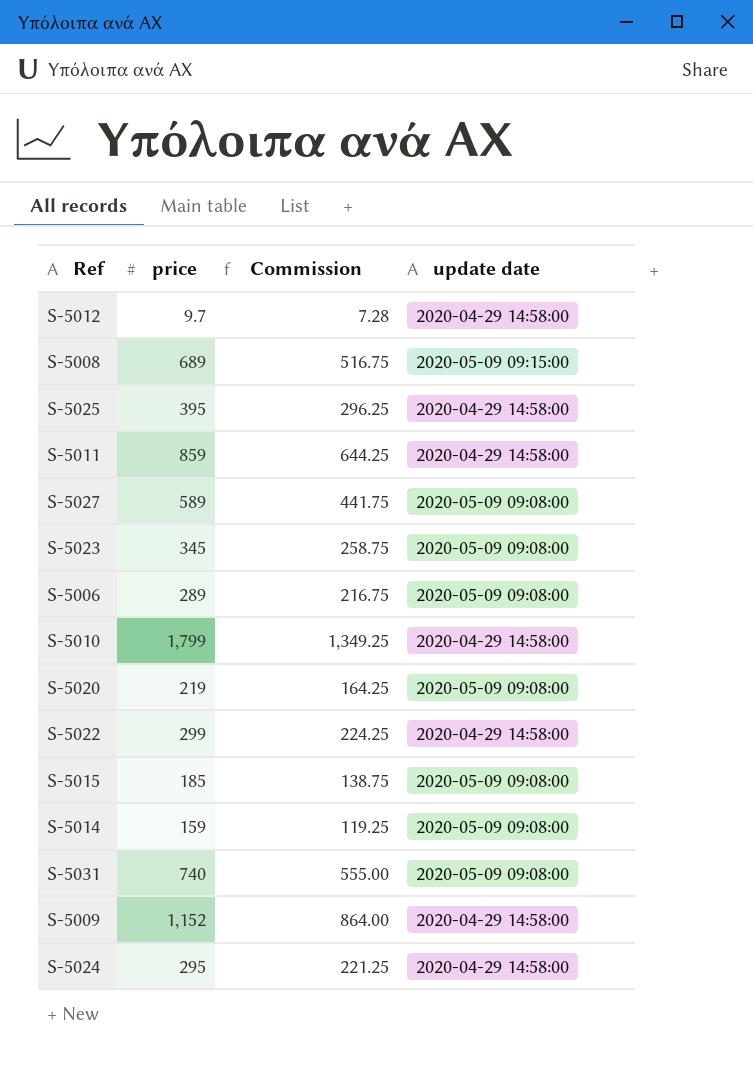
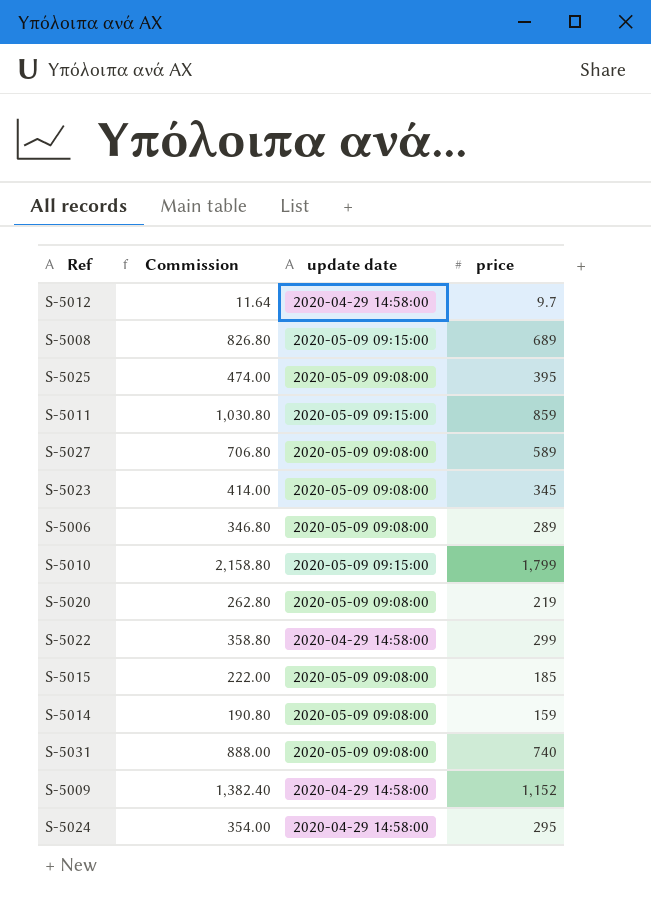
column Commission | formula: [price] * 0.75 -> [price] * 1.2
column price | position: 2 -> 4
S-5025 | update date: 2020-04-29 14:58:00 -> 2020-05-09 09:08:00
S-5011 | update date: 2020-04-29 14:58:00 -> 2020-05-09 09:15:00
S-5010 | update date: 2020-04-29 14:58:00 -> 2020-05-09 09:15:00

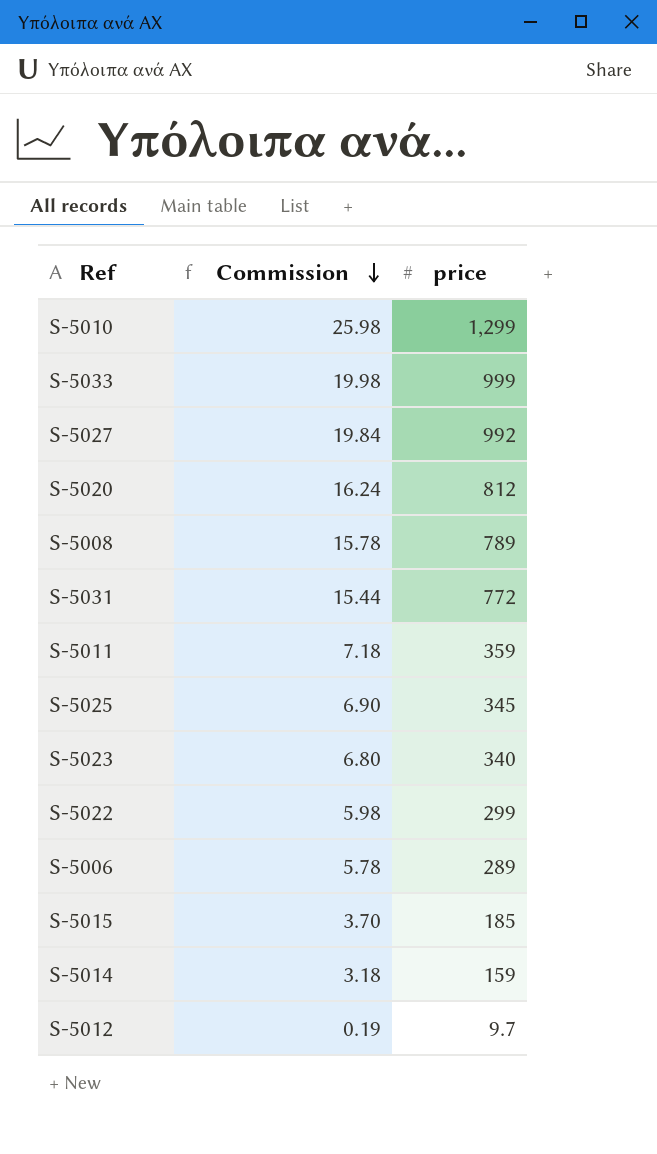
row order: none -> Commission descending
column update date | position: 3 -> none
column Commission | formula: [price] * 1.2 -> [price] * 0.02
row S-5009: 1,382.40 | 2020-04-29 14:58:00 | 1,152 -> none
row S-5024: 354.00 | 2020-04-29 14:58:00 | 295 -> none
S-5010 | price: 1,799 -> 1,299
row S-5033: none -> 19.98 | 999
S-5027 | price: 589 -> 992
S-5020 | price: 219 -> 812
S-5008 | price: 689 -> 789
S-5031 | price: 740 -> 772
S-5011 | price: 859 -> 359
S-5025 | price: 395 -> 345
S-5023 | price: 345 -> 340

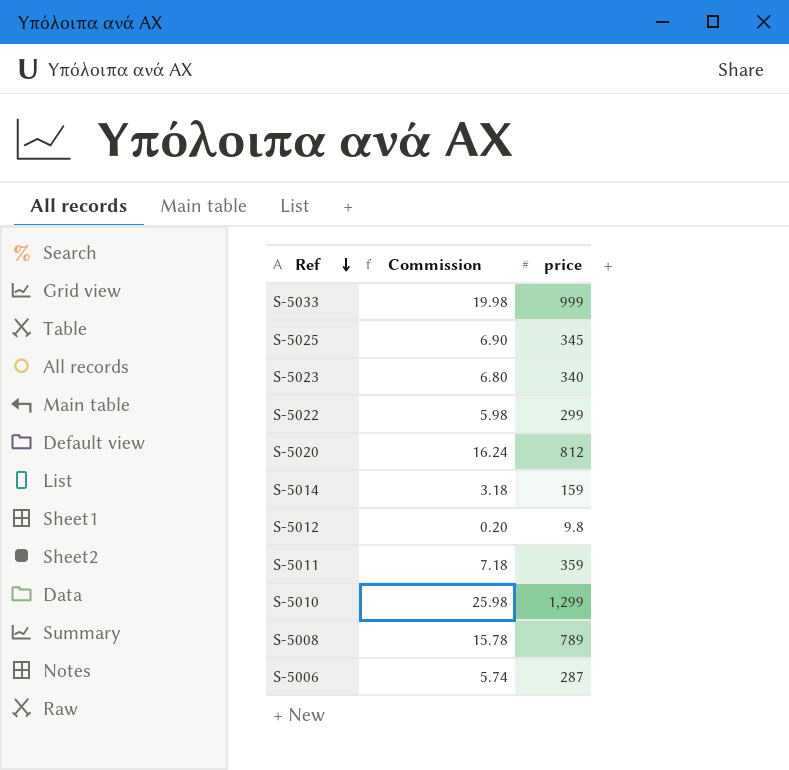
row order: Commission descending -> Ref descending
row S-5027: 19.84 | 992 -> none
row S-5031: 15.44 | 772 -> none
row S-5015: 3.70 | 185 -> none
S-5012 | Commission: 0.19 -> 0.20
S-5012 | price: 9.7 -> 9.8
S-5006 | Commission: 5.78 -> 5.74
S-5006 | price: 289 -> 287

